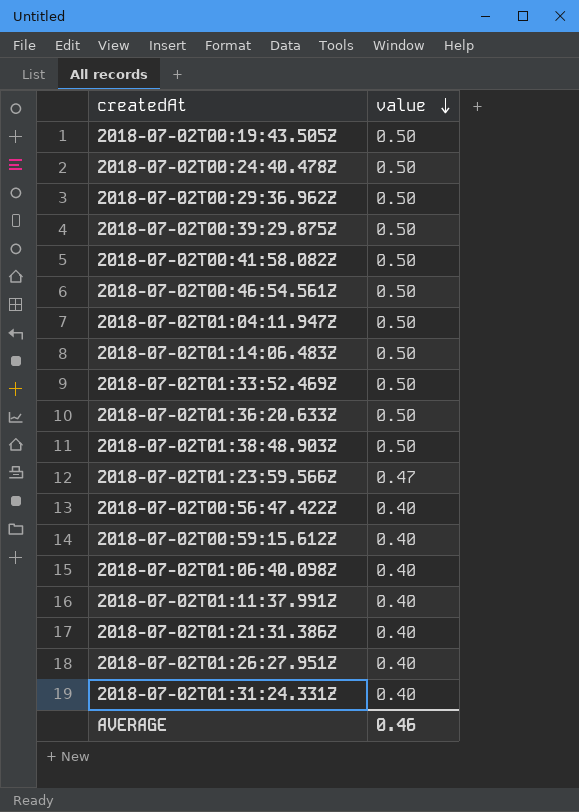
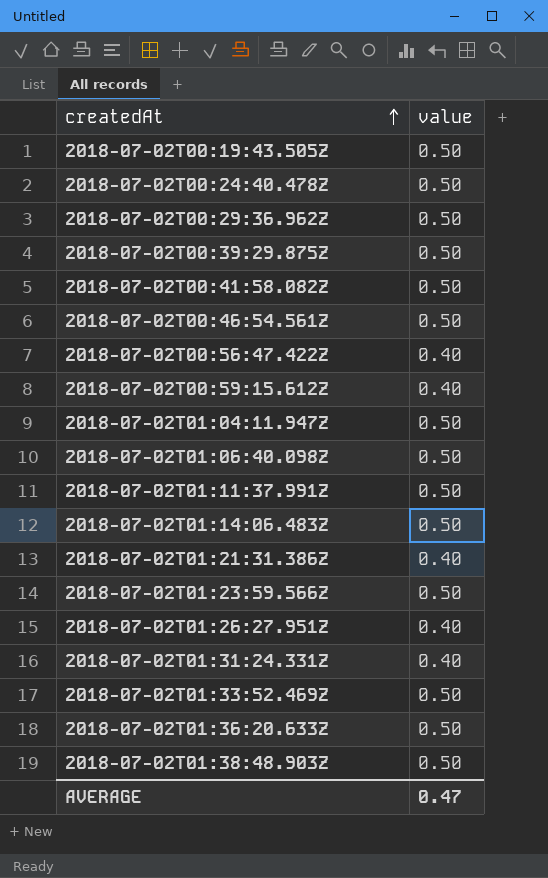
row order: value descending -> createdAt ascending
2018-07-02T01:06:40.098Z | value: 0.40 -> 0.50
2018-07-02T01:11:37.991Z | value: 0.40 -> 0.50
2018-07-02T01:23:59.566Z | value: 0.47 -> 0.50
AVERAGE | value: 0.46 -> 0.47

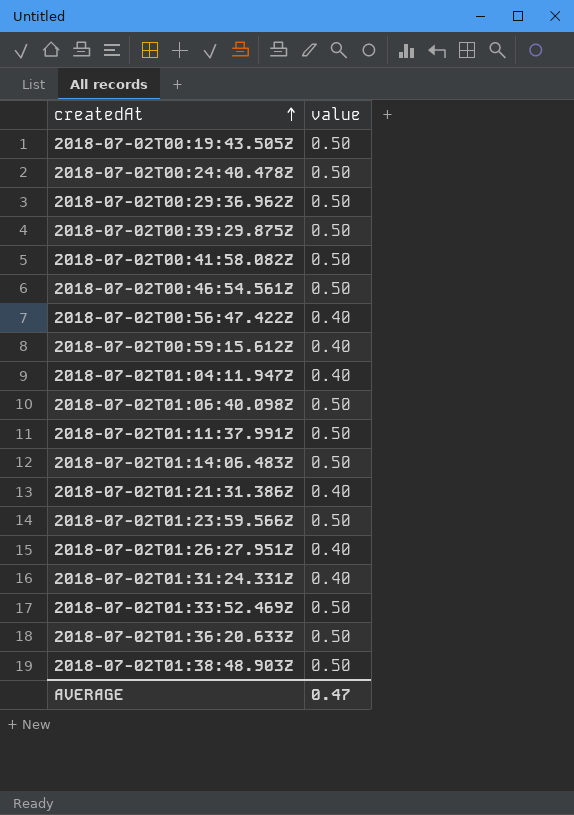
2018-07-02T01:04:11.947Z | value: 0.50 -> 0.40

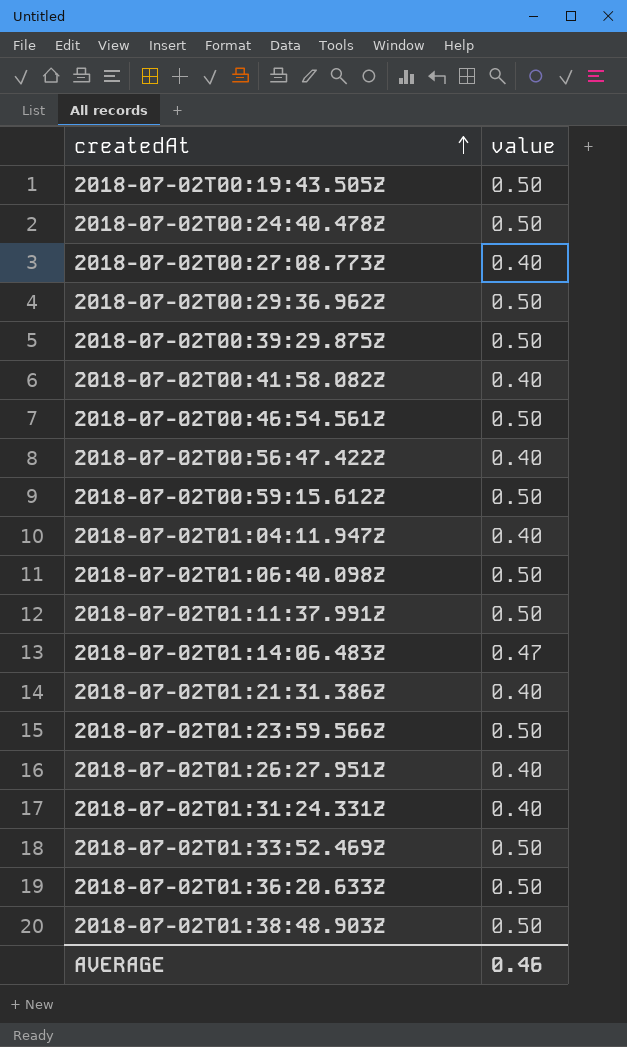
row 2018-07-02T00:27:08.773Z: none -> 0.40
2018-07-02T00:41:58.082Z | value: 0.50 -> 0.40
2018-07-02T00:59:15.612Z | value: 0.40 -> 0.50
2018-07-02T01:14:06.483Z | value: 0.50 -> 0.47
AVERAGE | value: 0.47 -> 0.46

